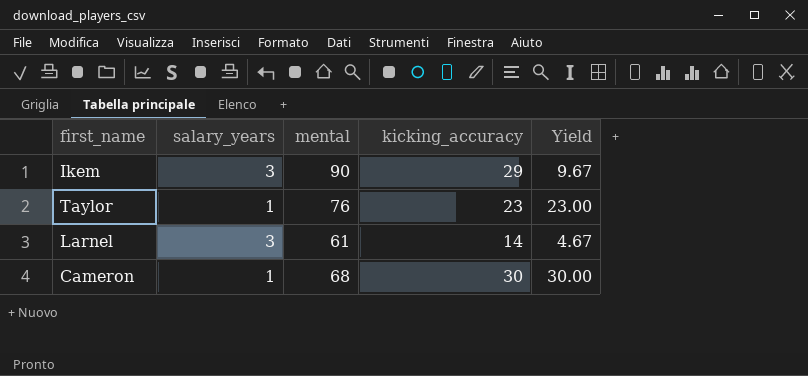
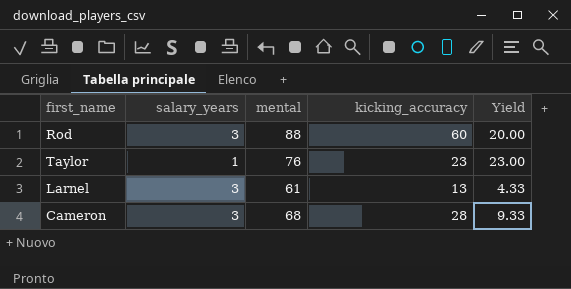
row Ikem: 3 | 90 | 29 | 9.67 -> none
row Rod: none -> 3 | 88 | 60 | 20.00
Larnel | kicking_accuracy: 14 -> 13
Larnel | Yield: 4.67 -> 4.33
Cameron | salary_years: 1 -> 3
Cameron | kicking_accuracy: 30 -> 28
Cameron | Yield: 30.00 -> 9.33

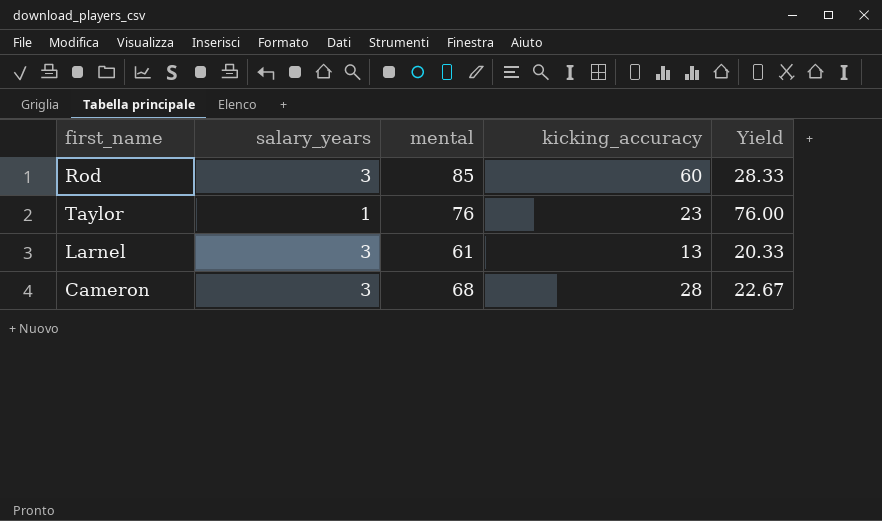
column Yield | formula: [kicking_accuracy] / [salary_years] -> [mental] / [salary_years]
Rod | mental: 88 -> 85

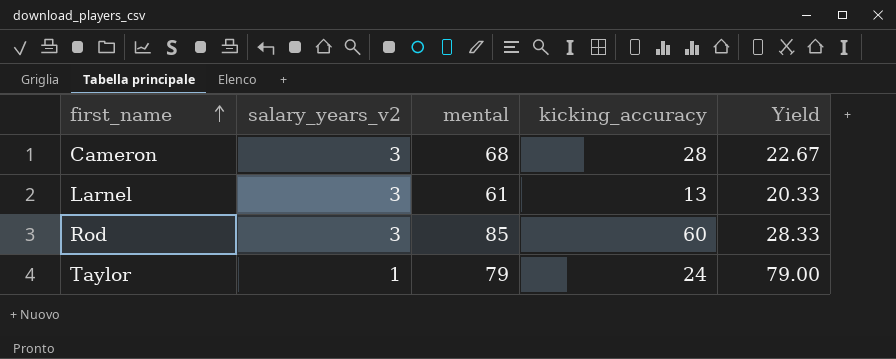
row order: none -> first_name ascending
column name: salary_years -> salary_years_v2
Taylor | mental: 76 -> 79
Taylor | kicking_accuracy: 23 -> 24
Taylor | Yield: 76.00 -> 79.00

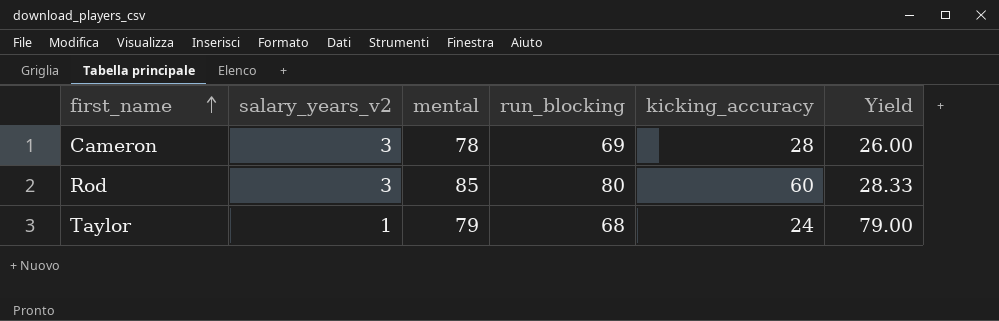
column run_blocking | position: none -> 4
row Larnel: 3 | 61 | 13 | 20.33 -> none
Cameron | mental: 68 -> 78
Cameron | Yield: 22.67 -> 26.00

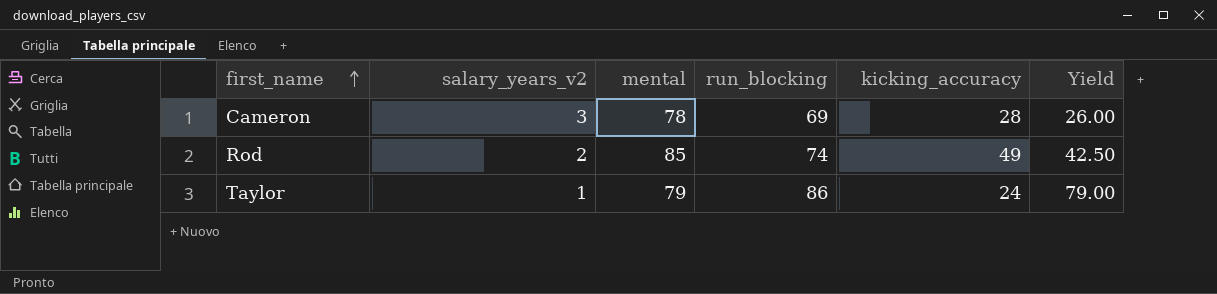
Rod | salary_years_v2: 3 -> 2
Rod | run_blocking: 80 -> 74
Rod | kicking_accuracy: 60 -> 49
Rod | Yield: 28.33 -> 42.50
Taylor | run_blocking: 68 -> 86

